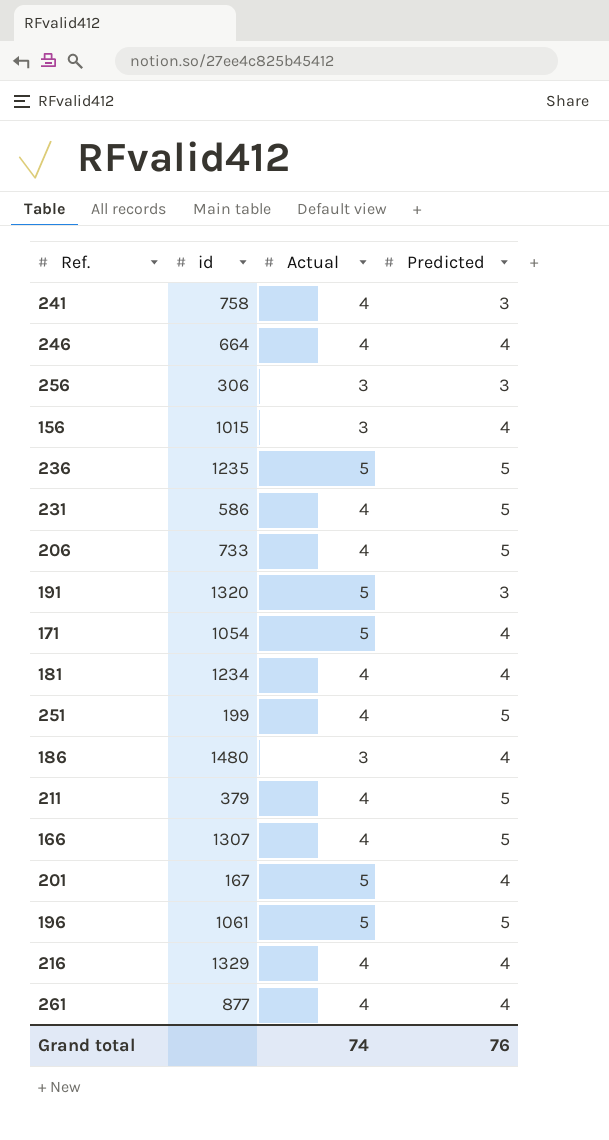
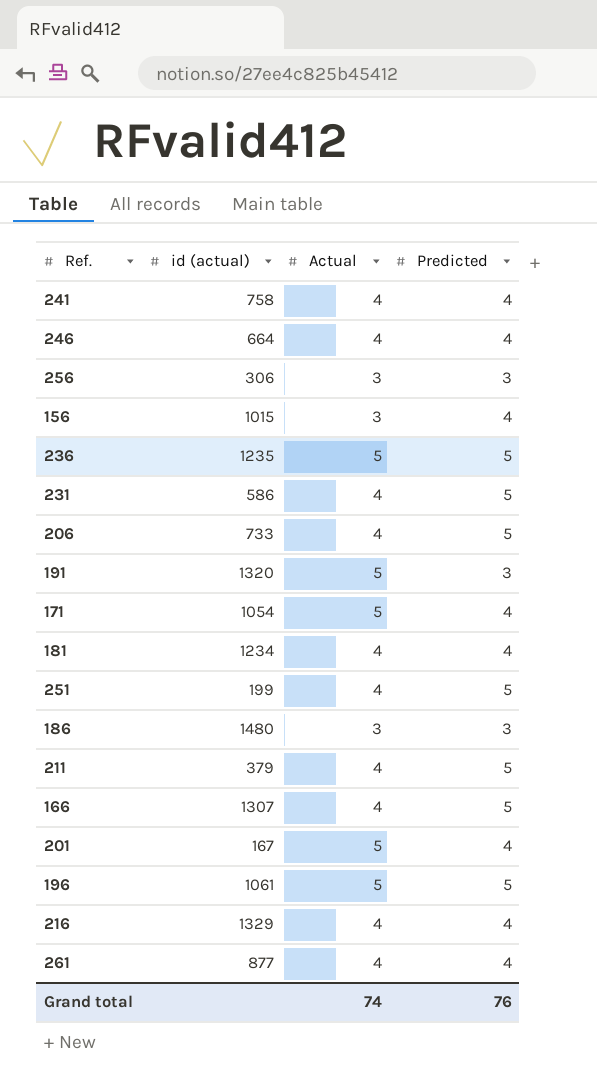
column name: id -> id (actual)
241 | Predicted: 3 -> 4
186 | Predicted: 4 -> 3

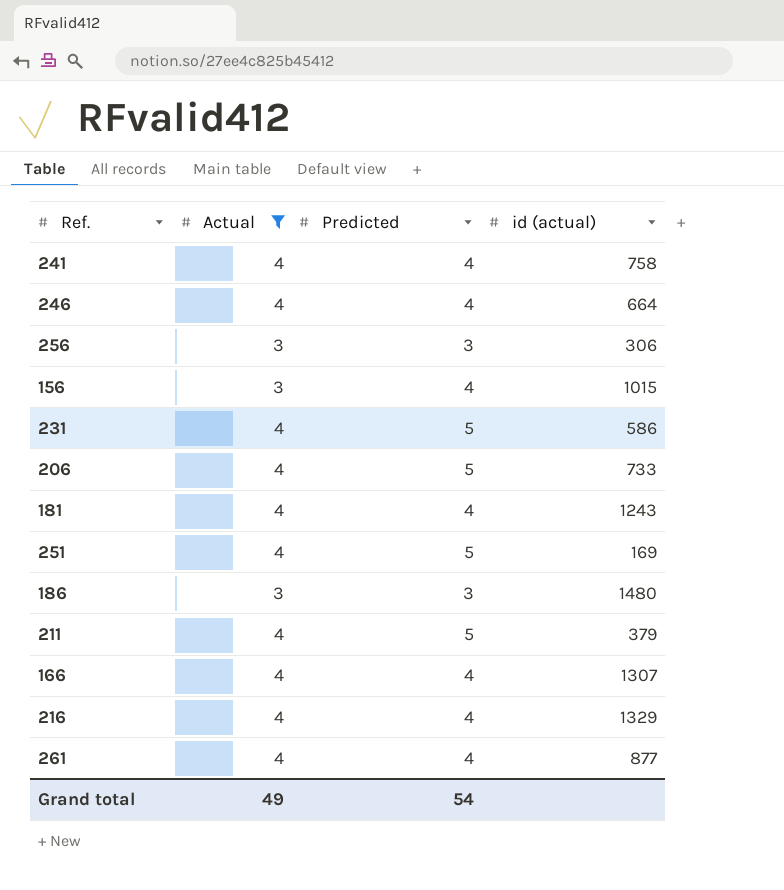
filter: none -> Actual != 5
column id (actual) | position: 2 -> 4
181 | id (actual): 1234 -> 1243
251 | id (actual): 199 -> 169
166 | Predicted: 5 -> 4
Grand total | Actual: 74 -> 49
Grand total | Predicted: 76 -> 54

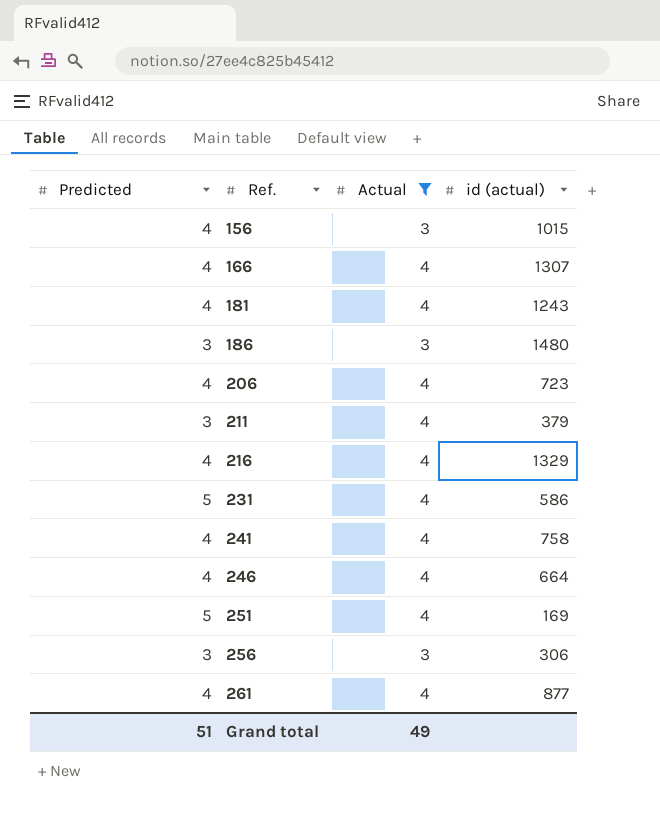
row order: none -> Ref. ascending
column Predicted | position: 3 -> 1
206 | Predicted: 5 -> 4
206 | id (actual): 733 -> 723
211 | Predicted: 5 -> 3
Grand total | Predicted: 54 -> 51

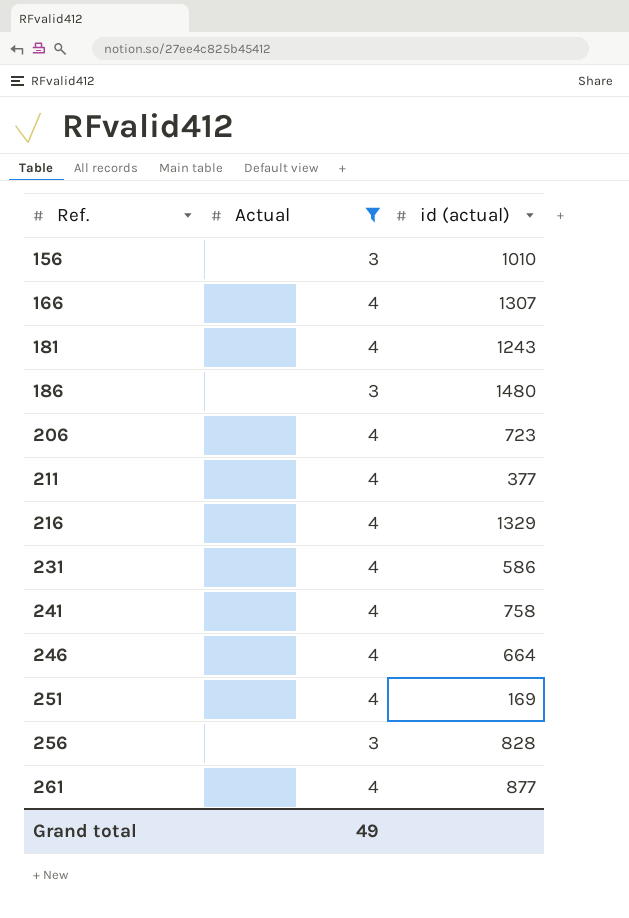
column Predicted | position: 1 -> none
156 | id (actual): 1015 -> 1010
211 | id (actual): 379 -> 377
256 | id (actual): 306 -> 828

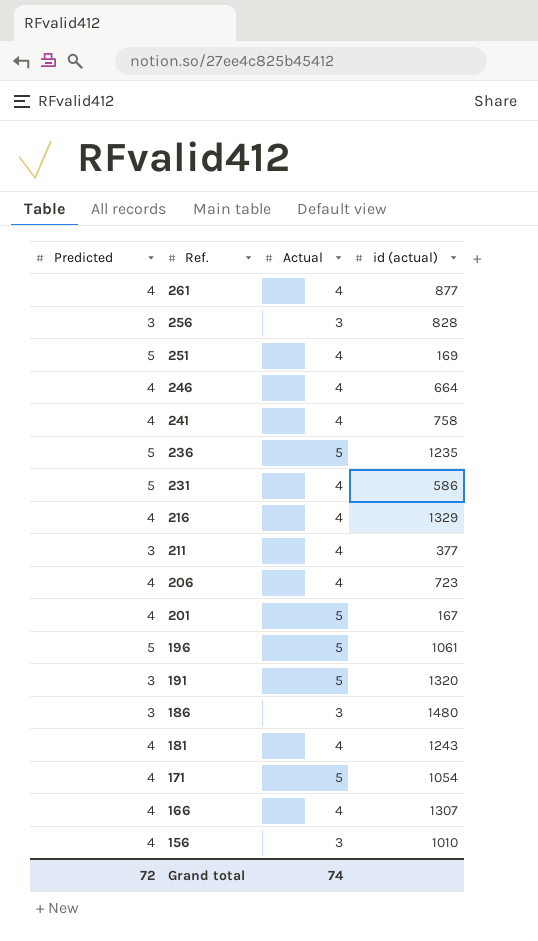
filter: Actual != 5 -> none
row order: Ref. ascending -> Ref. descending
column Predicted | position: none -> 1
Grand total | Actual: 49 -> 74

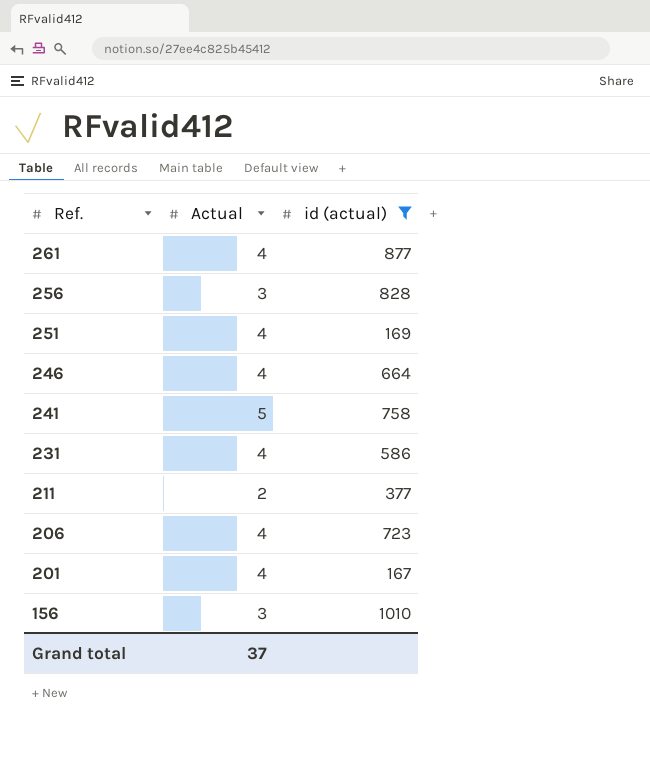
filter: none -> id (actual) <= 1010
column Predicted | position: 1 -> none
241 | Actual: 4 -> 5
211 | Actual: 4 -> 2
201 | Actual: 5 -> 4
Grand total | Actual: 74 -> 37

